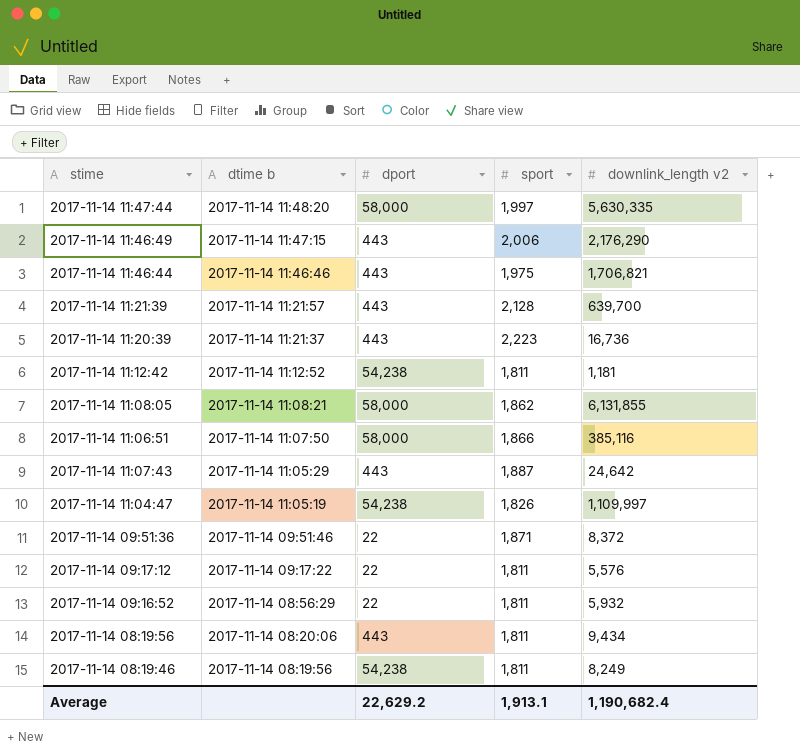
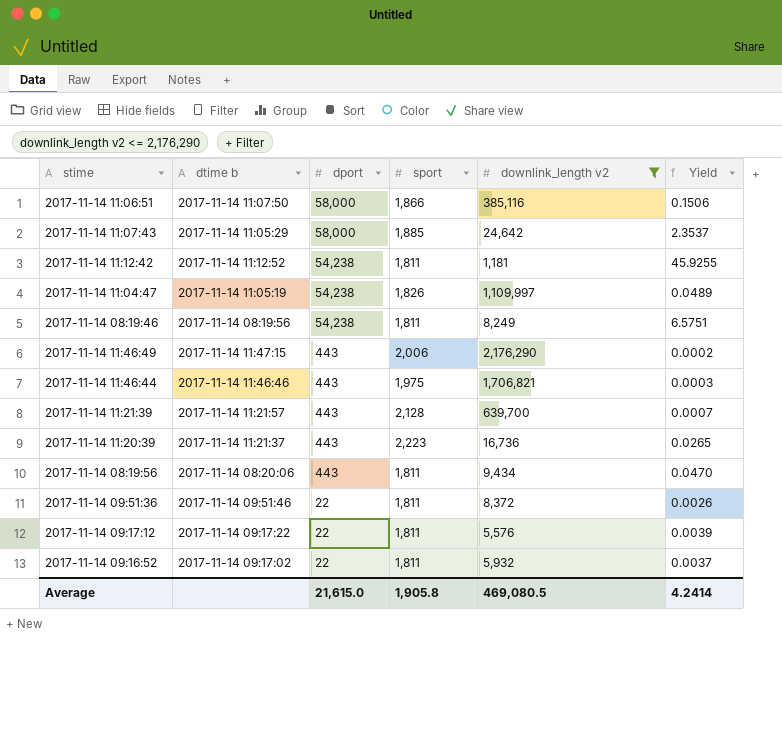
filter: none -> downlink_length v2 <= 2,176,290
row order: dtime b descending -> dport descending
column Yield | formula: none -> [dport] / [downlink_length v2]
2017-11-14 11:07:43 | dport: 443 -> 58,000
2017-11-14 11:07:43 | sport: 1,887 -> 1,885
2017-11-14 09:51:36 | sport: 1,871 -> 1,811
2017-11-14 09:16:52 | dtime b: 2017-11-14 08:56:29 -> 2017-11-14 09:17:02
Average | dport: 22,629.2 -> 21,615.0
Average | sport: 1,913.1 -> 1,905.8
Average | downlink_length v2: 1,190,682.4 -> 469,080.5

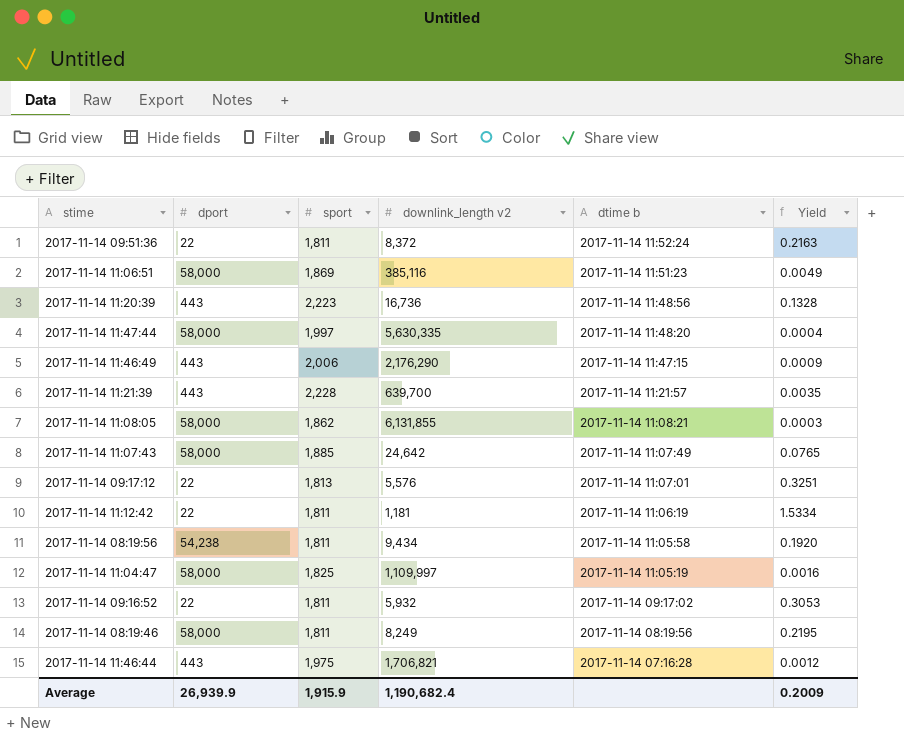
filter: downlink_length v2 <= 2,176,290 -> none
row order: dport descending -> dtime b descending
column dtime b | position: 2 -> 5
column Yield | formula: [dport] / [downlink_length v2] -> [sport] / [downlink_length v2]
2017-11-14 09:51:36 | dtime b: 2017-11-14 09:51:46 -> 2017-11-14 11:52:24
2017-11-14 11:06:51 | sport: 1,866 -> 1,869
2017-11-14 11:06:51 | dtime b: 2017-11-14 11:07:50 -> 2017-11-14 11:51:23
2017-11-14 11:20:39 | dtime b: 2017-11-14 11:21:37 -> 2017-11-14 11:48:56
2017-11-14 11:21:39 | sport: 2,128 -> 2,228
2017-11-14 11:07:43 | dtime b: 2017-11-14 11:05:29 -> 2017-11-14 11:07:49
2017-11-14 09:17:12 | sport: 1,811 -> 1,813
2017-11-14 09:17:12 | dtime b: 2017-11-14 09:17:22 -> 2017-11-14 11:07:01
2017-11-14 11:12:42 | dport: 54,238 -> 22
2017-11-14 11:12:42 | dtime b: 2017-11-14 11:12:52 -> 2017-11-14 11:06:19
2017-11-14 08:19:56 | dport: 443 -> 54,238
2017-11-14 08:19:56 | dtime b: 2017-11-14 08:20:06 -> 2017-11-14 11:05:58
2017-11-14 11:04:47 | dport: 54,238 -> 58,000
2017-11-14 11:04:47 | sport: 1,826 -> 1,825
2017-11-14 08:19:46 | dport: 54,238 -> 58,000
2017-11-14 11:46:44 | dtime b: 2017-11-14 11:46:46 -> 2017-11-14 07:16:28
Average | dport: 21,615.0 -> 26,939.9
Average | sport: 1,905.8 -> 1,915.9
Average | downlink_length v2: 469,080.5 -> 1,190,682.4
Average | Yield: 4.2414 -> 0.2009

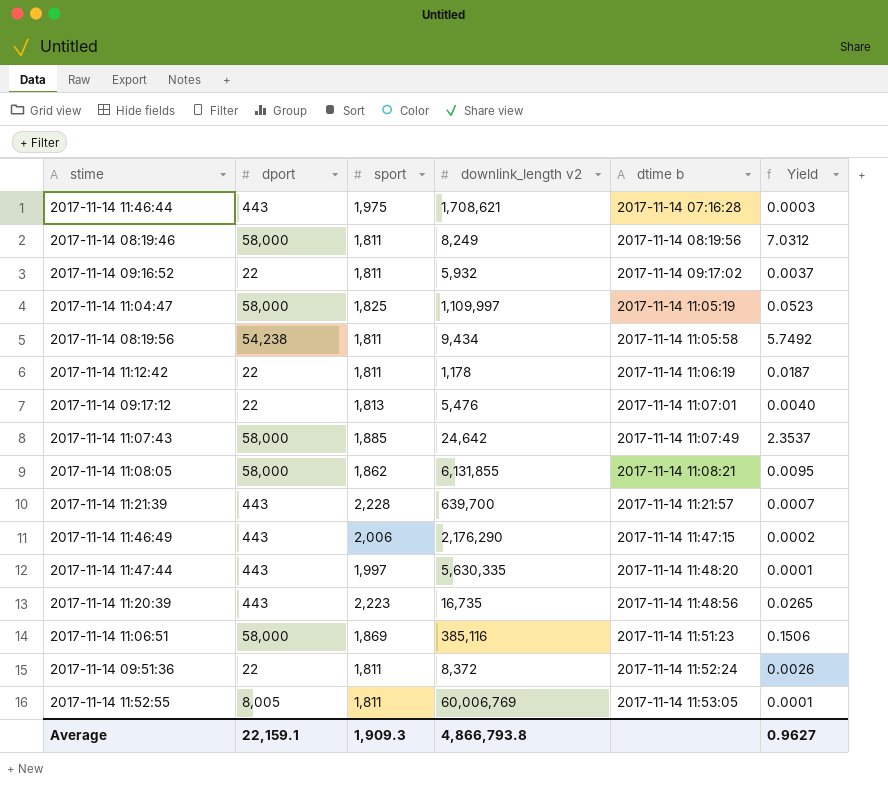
row order: dtime b descending -> dtime b ascending
column Yield | formula: [sport] / [downlink_length v2] -> [dport] / [downlink_length v2]
2017-11-14 11:46:44 | downlink_length v2: 1,706,821 -> 1,708,621
2017-11-14 11:12:42 | downlink_length v2: 1,181 -> 1,178
2017-11-14 09:17:12 | downlink_length v2: 5,576 -> 5,476
2017-11-14 11:47:44 | dport: 58,000 -> 443
2017-11-14 11:20:39 | downlink_length v2: 16,736 -> 16,735
row 2017-11-14 11:52:55: none -> 8,005 | 1,811 | 60,006,769 | 2017-11-14 11:53:05 | 0.0001
Average | dport: 26,939.9 -> 22,159.1
Average | sport: 1,915.9 -> 1,909.3
Average | downlink_length v2: 1,190,682.4 -> 4,866,793.8
Average | Yield: 0.2009 -> 0.9627

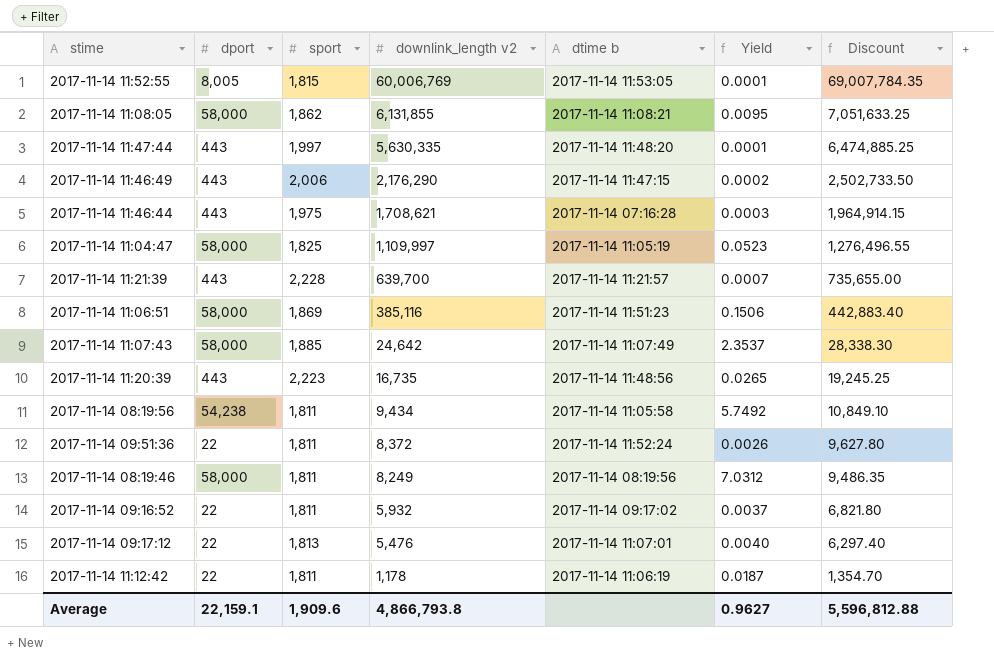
row order: dtime b ascending -> downlink_length v2 descending
column Discount | formula: none -> [downlink_length v2] * 1.15
2017-11-14 11:52:55 | sport: 1,811 -> 1,815
Average | sport: 1,909.3 -> 1,909.6

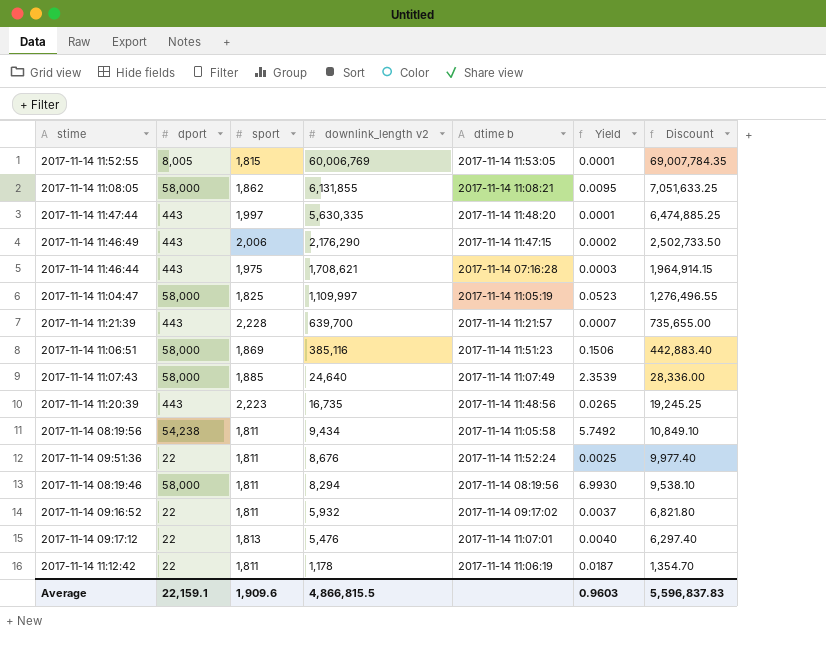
2017-11-14 11:07:43 | downlink_length v2: 24,642 -> 24,640
2017-11-14 11:07:43 | Yield: 2.3537 -> 2.3539
2017-11-14 11:07:43 | Discount: 28,338.30 -> 28,336.00
2017-11-14 09:51:36 | downlink_length v2: 8,372 -> 8,676
2017-11-14 09:51:36 | Yield: 0.0026 -> 0.0025
2017-11-14 09:51:36 | Discount: 9,627.80 -> 9,977.40
2017-11-14 08:19:46 | downlink_length v2: 8,249 -> 8,294
2017-11-14 08:19:46 | Yield: 7.0312 -> 6.9930
2017-11-14 08:19:46 | Discount: 9,486.35 -> 9,538.10
Average | downlink_length v2: 4,866,793.8 -> 4,866,815.5
Average | Yield: 0.9627 -> 0.9603
Average | Discount: 5,596,812.88 -> 5,596,837.83

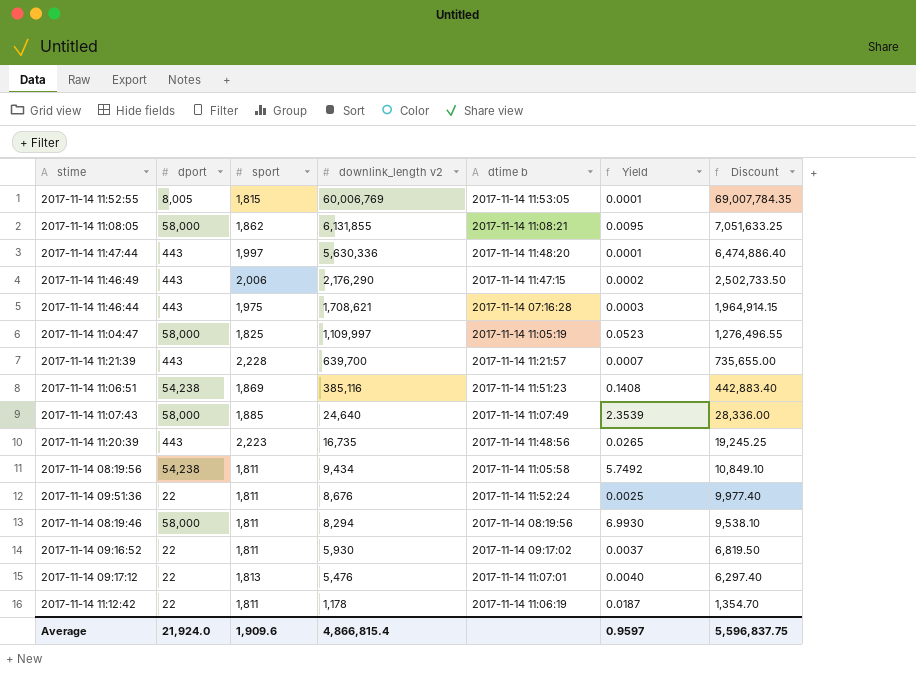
2017-11-14 11:47:44 | downlink_length v2: 5,630,335 -> 5,630,336
2017-11-14 11:47:44 | Discount: 6,474,885.25 -> 6,474,886.40
2017-11-14 11:06:51 | dport: 58,000 -> 54,238
2017-11-14 11:06:51 | Yield: 0.1506 -> 0.1408
2017-11-14 09:16:52 | downlink_length v2: 5,932 -> 5,930
2017-11-14 09:16:52 | Discount: 6,821.80 -> 6,819.50
Average | dport: 22,159.1 -> 21,924.0
Average | downlink_length v2: 4,866,815.5 -> 4,866,815.4
Average | Yield: 0.9603 -> 0.9597
Average | Discount: 5,596,837.83 -> 5,596,837.75

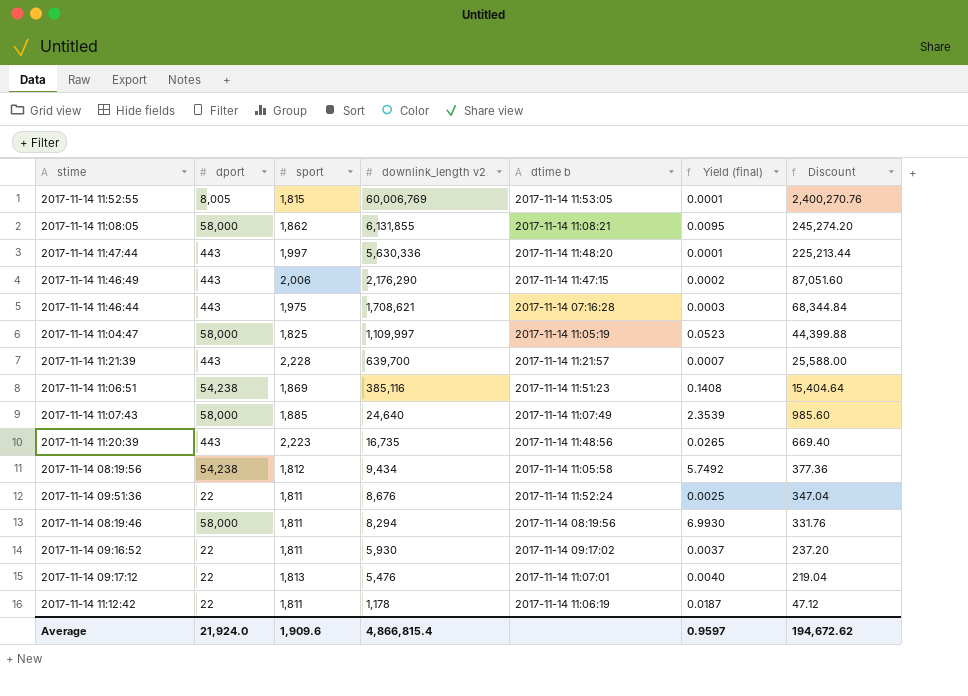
column name: Yield -> Yield (final)
column Discount | formula: [downlink_length v2] * 1.15 -> [downlink_length v2] * 0.04
2017-11-14 08:19:56 | sport: 1,811 -> 1,812
Average | Discount: 5,596,837.75 -> 194,672.62

